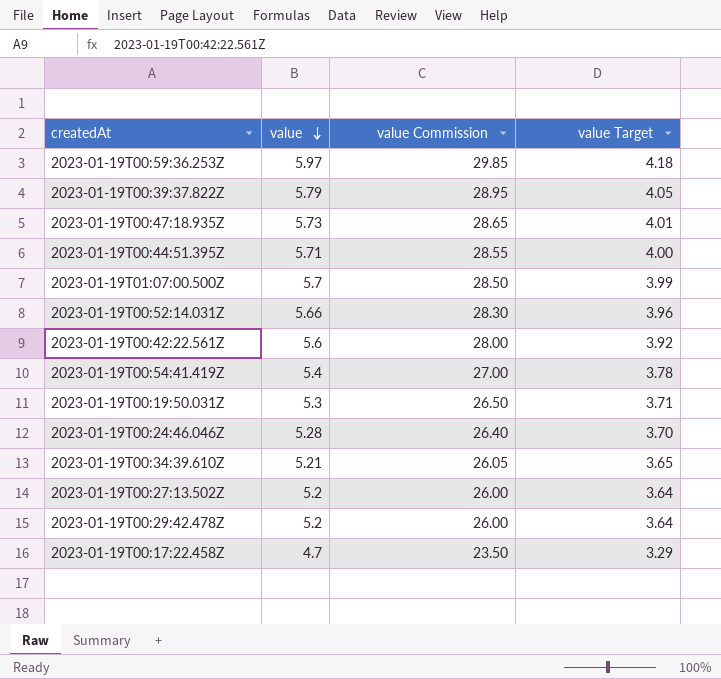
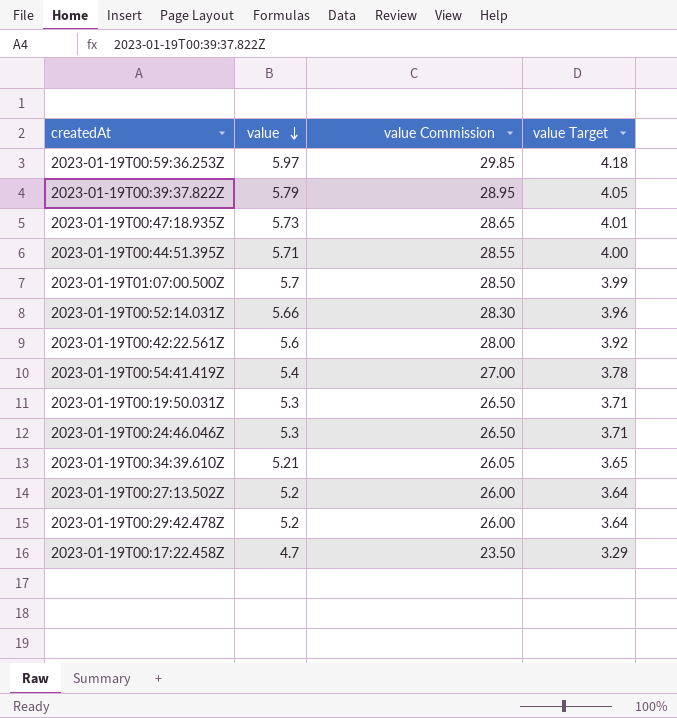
2023-01-19T00:24:46.046Z | value: 5.28 -> 5.3
2023-01-19T00:24:46.046Z | value Commission: 26.40 -> 26.50
2023-01-19T00:24:46.046Z | value Target: 3.70 -> 3.71

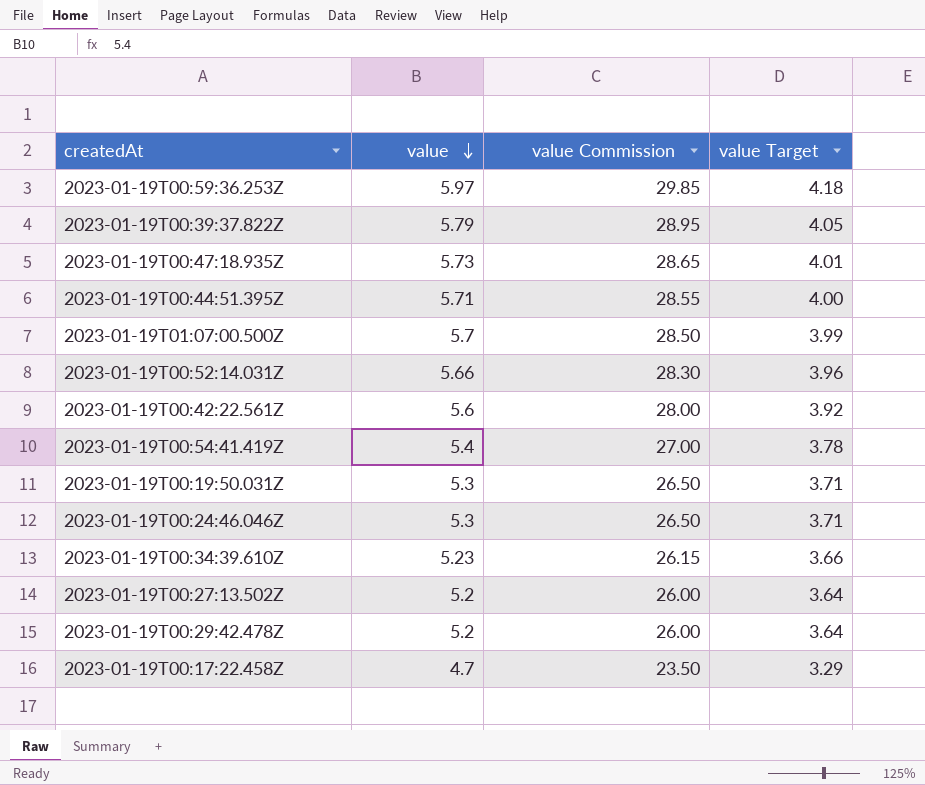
2023-01-19T00:34:39.610Z | value: 5.21 -> 5.23
2023-01-19T00:34:39.610Z | value Commission: 26.05 -> 26.15
2023-01-19T00:34:39.610Z | value Target: 3.65 -> 3.66

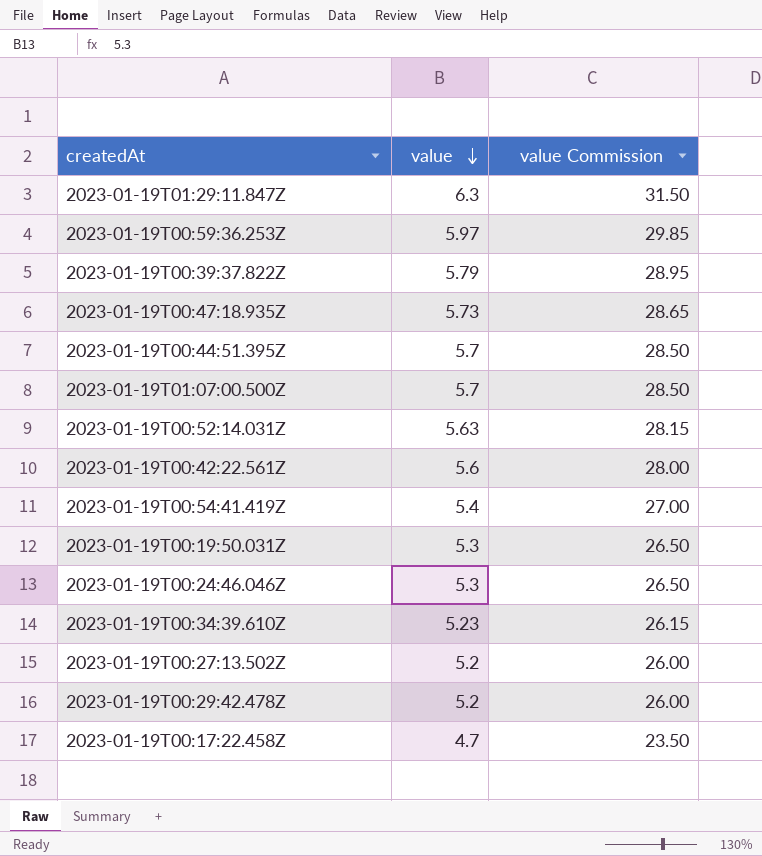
column value Target | formula: [value] * 0.7 -> none
row 2023-01-19T01:29:11.847Z: none -> 6.3 | 31.50
2023-01-19T00:44:51.395Z | value: 5.71 -> 5.7
2023-01-19T00:44:51.395Z | value Commission: 28.55 -> 28.50
2023-01-19T00:52:14.031Z | value: 5.66 -> 5.63
2023-01-19T00:52:14.031Z | value Commission: 28.30 -> 28.15

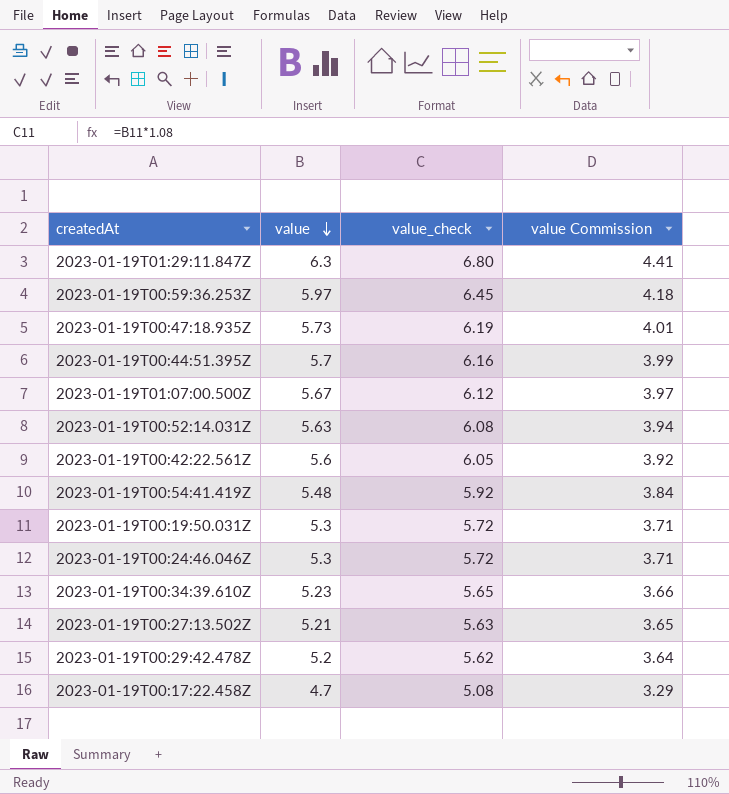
column value_check | formula: none -> [value] * 1.08
column value Commission | formula: [value] * 5 -> [value] * 0.7
row 2023-01-19T00:39:37.822Z: 5.79 | 28.95 -> none
2023-01-19T01:07:00.500Z | value: 5.7 -> 5.67
2023-01-19T00:54:41.419Z | value: 5.4 -> 5.48
2023-01-19T00:27:13.502Z | value: 5.2 -> 5.21

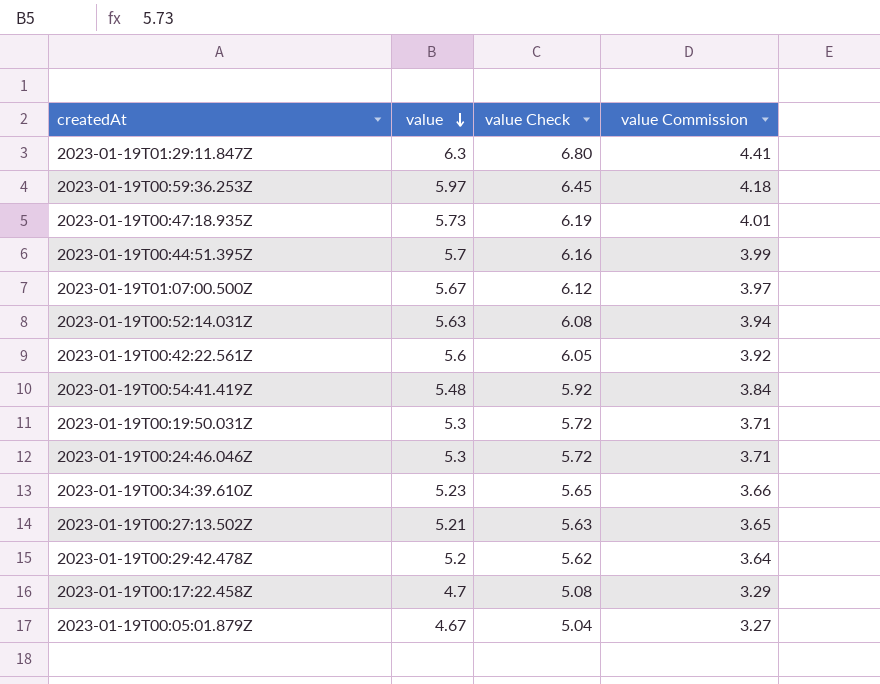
column name: value_check -> value Check
row 2023-01-19T00:05:01.879Z: none -> 4.67 | 5.04 | 3.27

